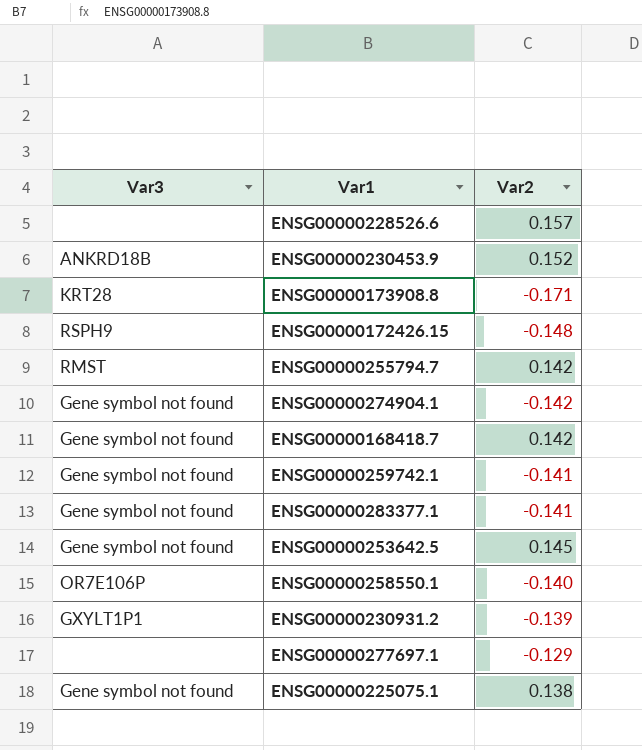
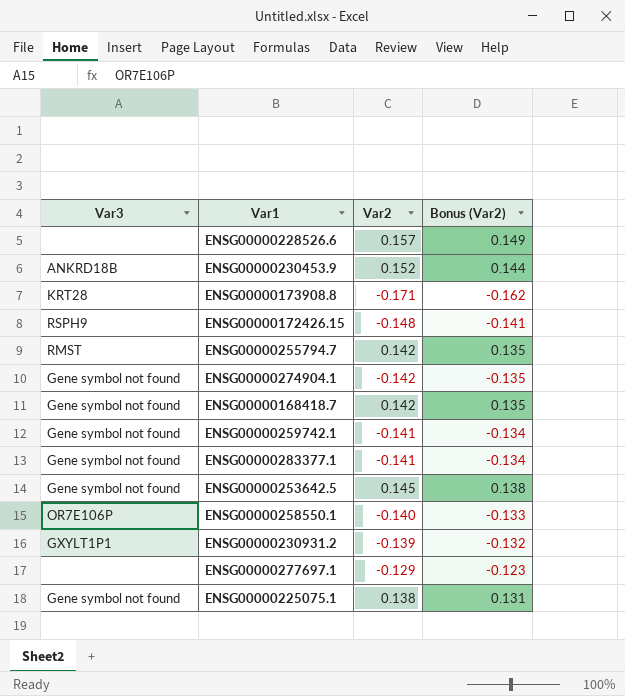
column Bonus (Var2) | formula: none -> [Var2] * 0.95

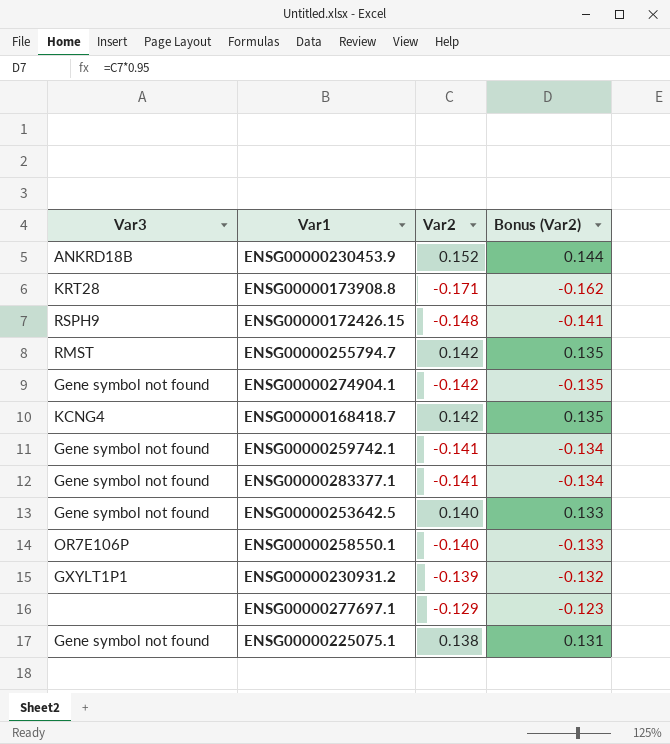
row ENSG00000228526.6: none | 0.157 | 0.149 -> none
ENSG00000168418.7 | Var3: Gene symbol not found -> KCNG4
ENSG00000253642.5 | Var2: 0.145 -> 0.140
ENSG00000253642.5 | Bonus (Var2): 0.138 -> 0.133

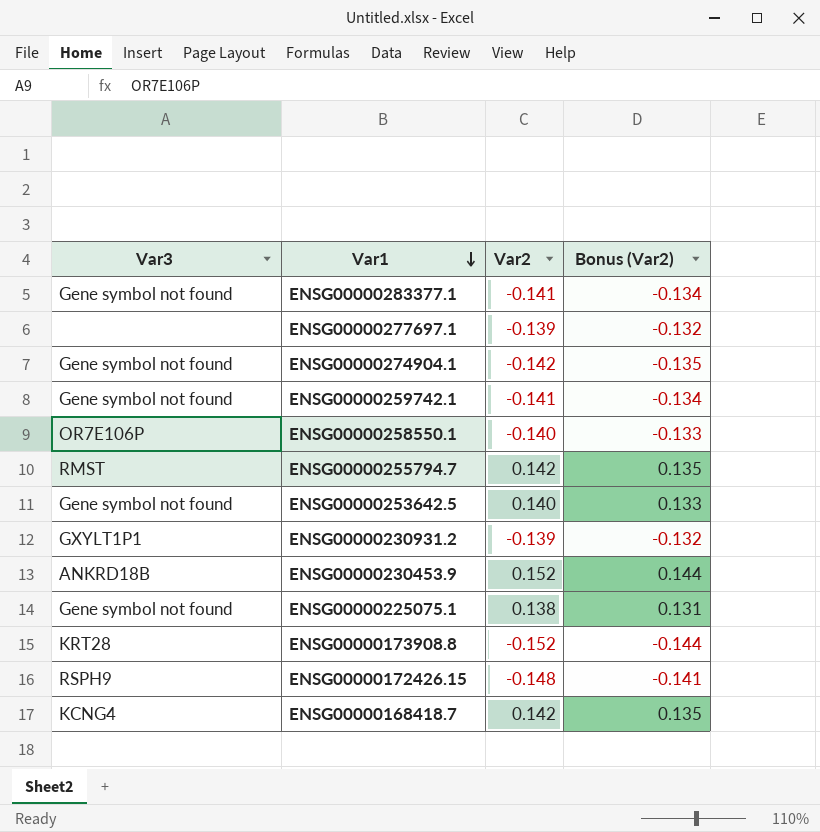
row order: none -> Var1 descending
ENSG00000277697.1 | Var2: -0.129 -> -0.139
ENSG00000277697.1 | Bonus (Var2): -0.123 -> -0.132
ENSG00000173908.8 | Var2: -0.171 -> -0.152
ENSG00000173908.8 | Bonus (Var2): -0.162 -> -0.144

